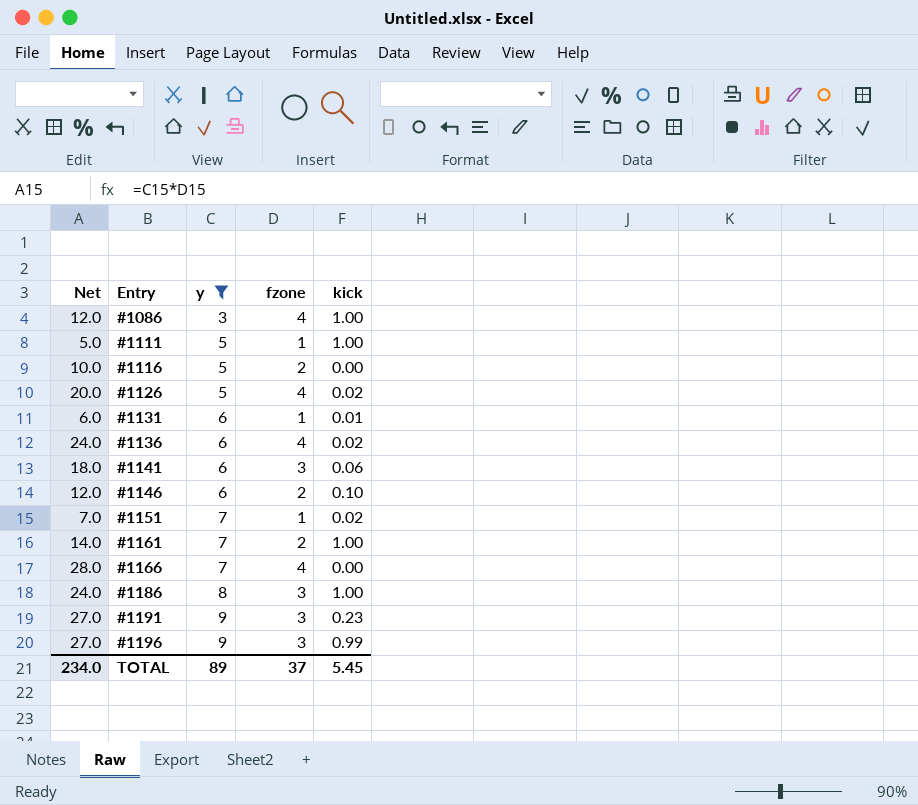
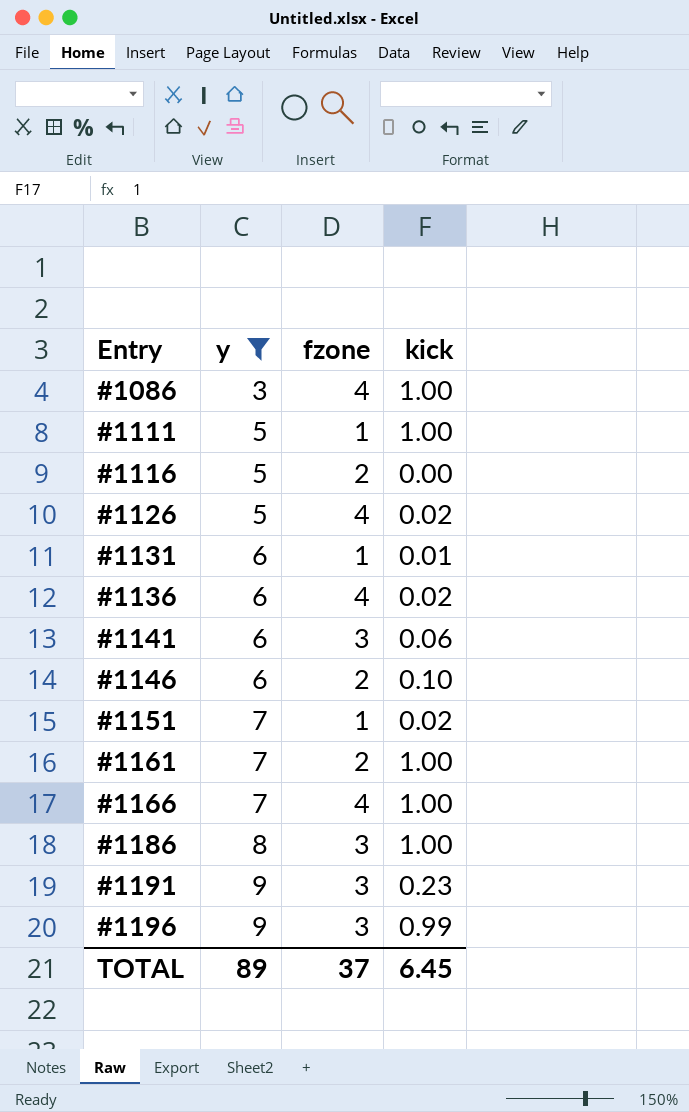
column Net | formula: [y] * [fzone] -> none
#1166 | kick: 0.00 -> 1.00
TOTAL | kick: 5.45 -> 6.45

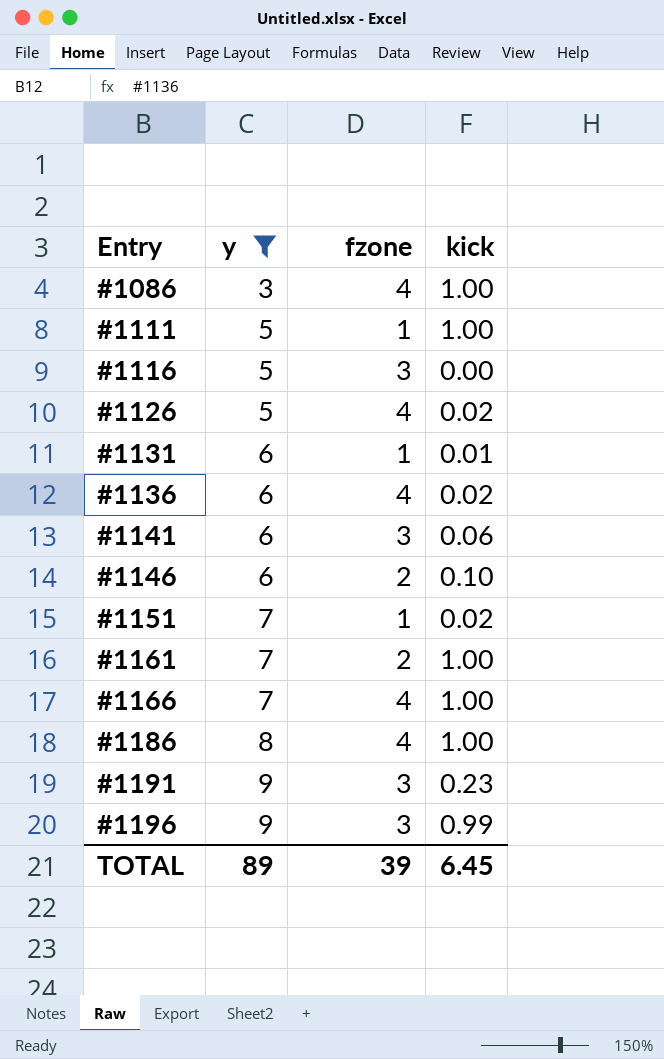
#1116 | fzone: 2 -> 3
#1186 | fzone: 3 -> 4
TOTAL | fzone: 37 -> 39

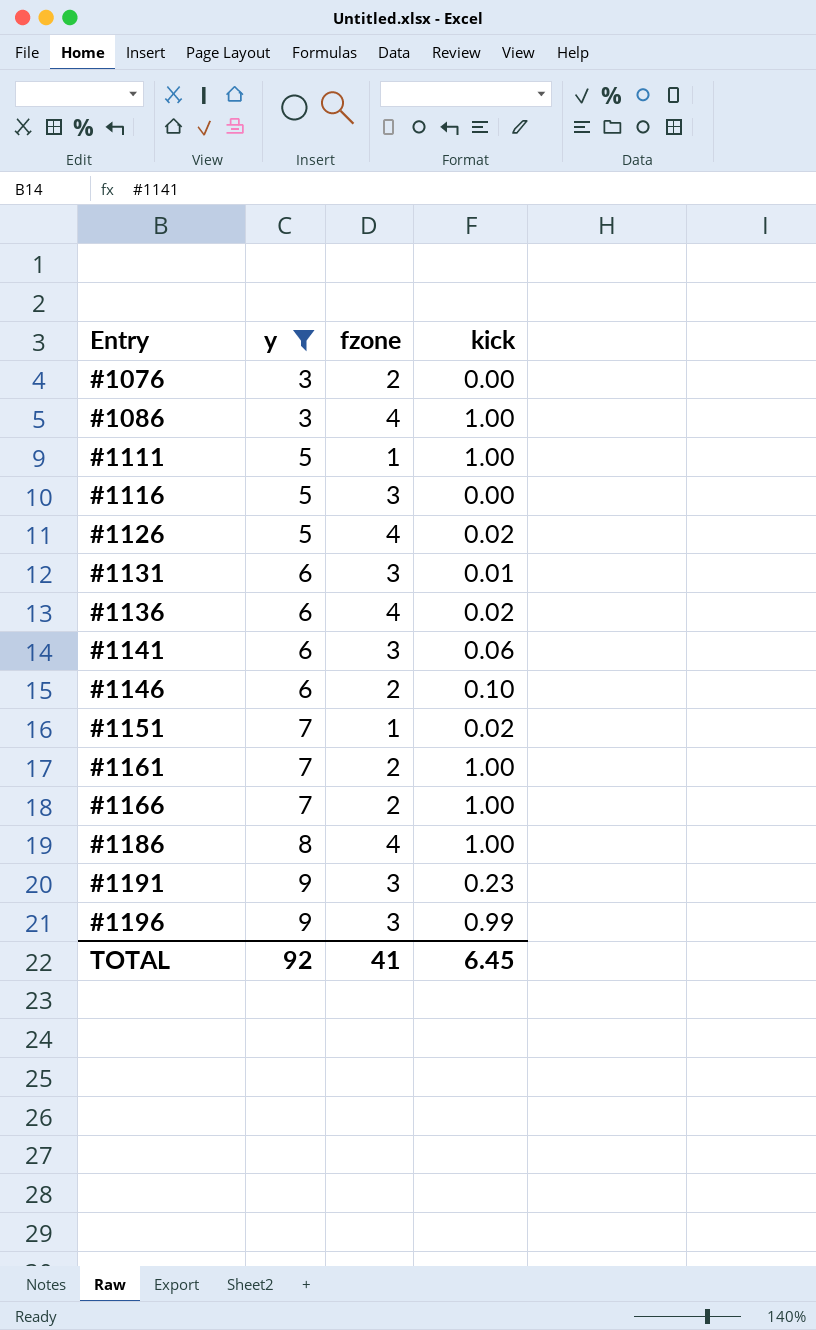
row #1076: none -> 3 | 2 | 0.00
#1131 | fzone: 1 -> 3
#1166 | fzone: 4 -> 2
TOTAL | y: 89 -> 92
TOTAL | fzone: 39 -> 41

